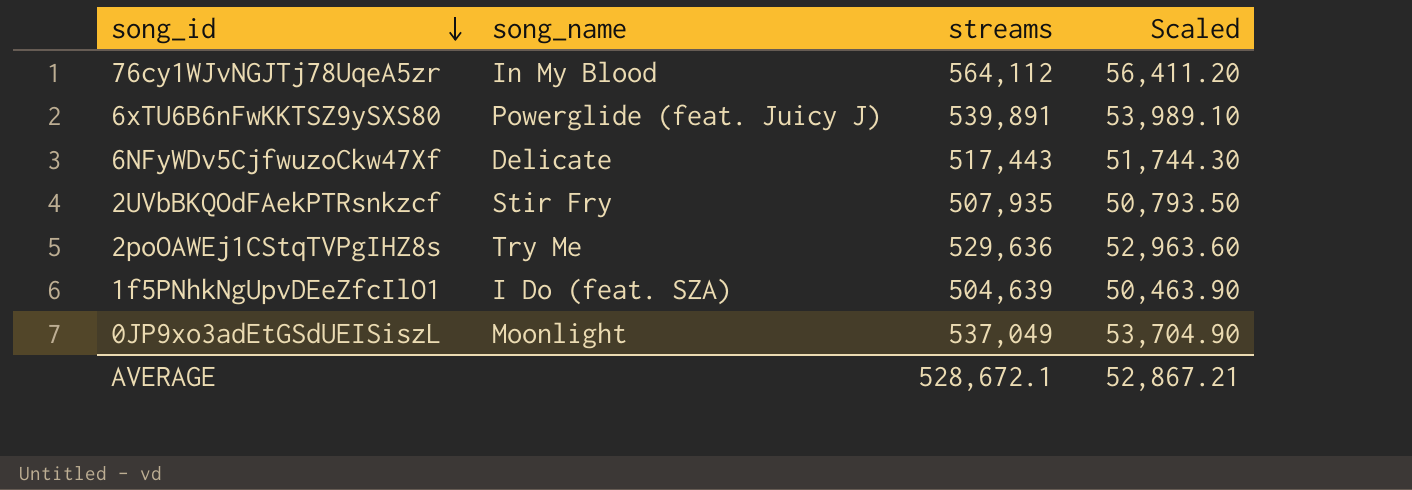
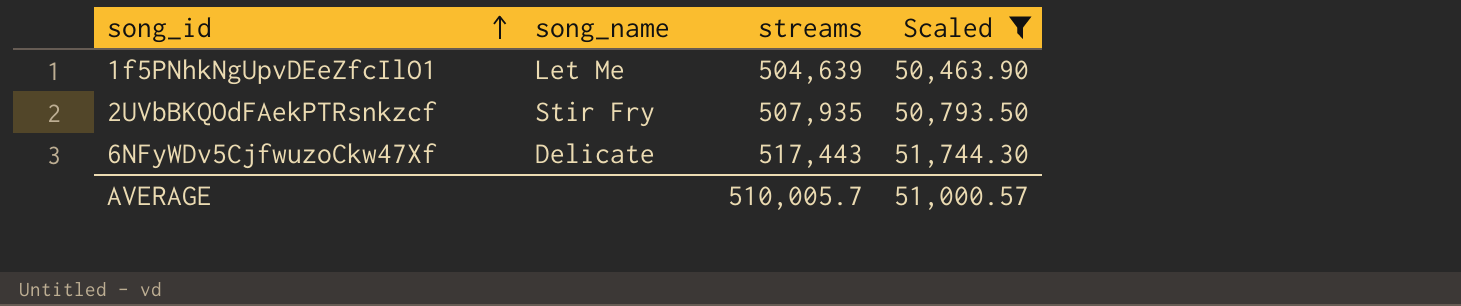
filter: none -> Scaled <= 51,744.30
row order: song_id descending -> song_id ascending
1f5PNhkNgUpvDEeZfcIlO1 | song_name: I Do (feat. SZA) -> Let Me
AVERAGE | streams: 528,672.1 -> 510,005.7
AVERAGE | Scaled: 52,867.21 -> 51,000.57

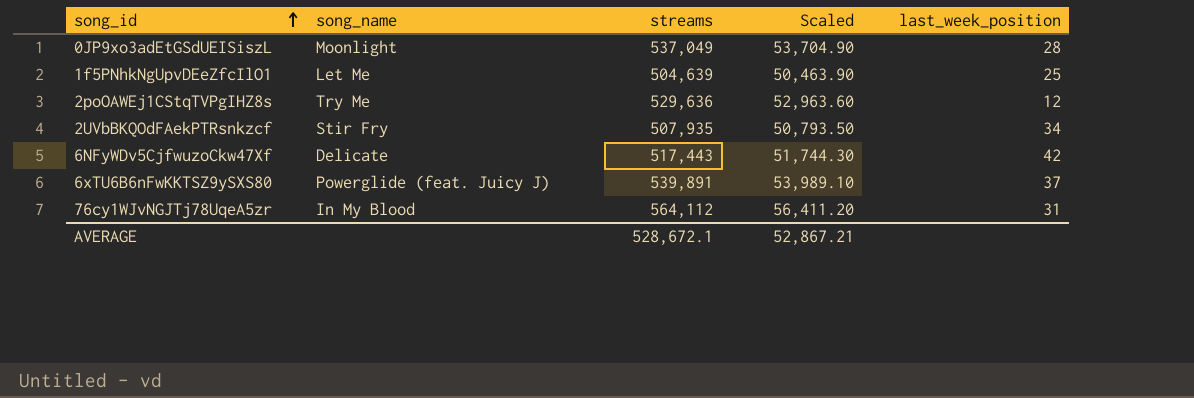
filter: Scaled <= 51,744.30 -> none
column last_week_position | position: none -> 5
AVERAGE | streams: 510,005.7 -> 528,672.1
AVERAGE | Scaled: 51,000.57 -> 52,867.21

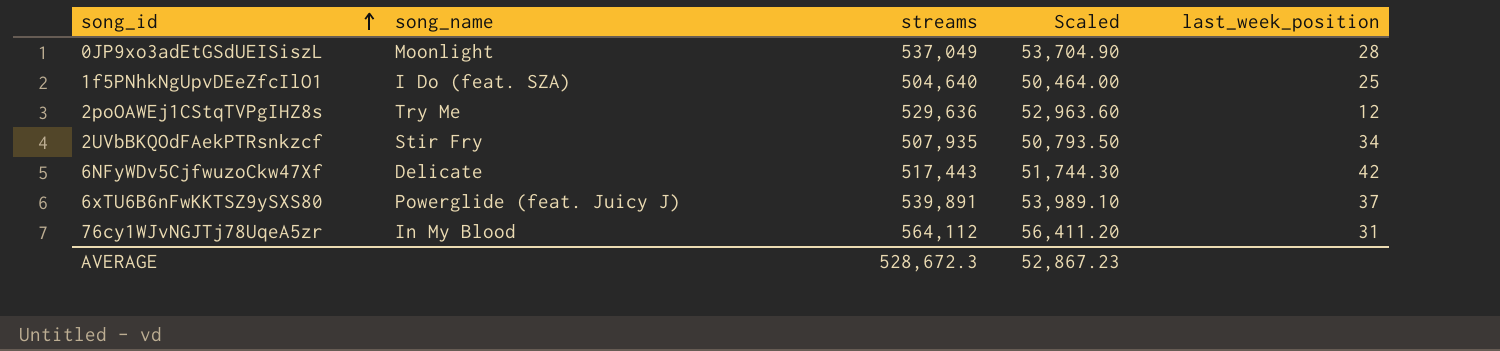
1f5PNhkNgUpvDEeZfcIlO1 | song_name: Let Me -> I Do (feat. SZA)
1f5PNhkNgUpvDEeZfcIlO1 | streams: 504,639 -> 504,640
1f5PNhkNgUpvDEeZfcIlO1 | Scaled: 50,463.90 -> 50,464.00
AVERAGE | streams: 528,672.1 -> 528,672.3
AVERAGE | Scaled: 52,867.21 -> 52,867.23

